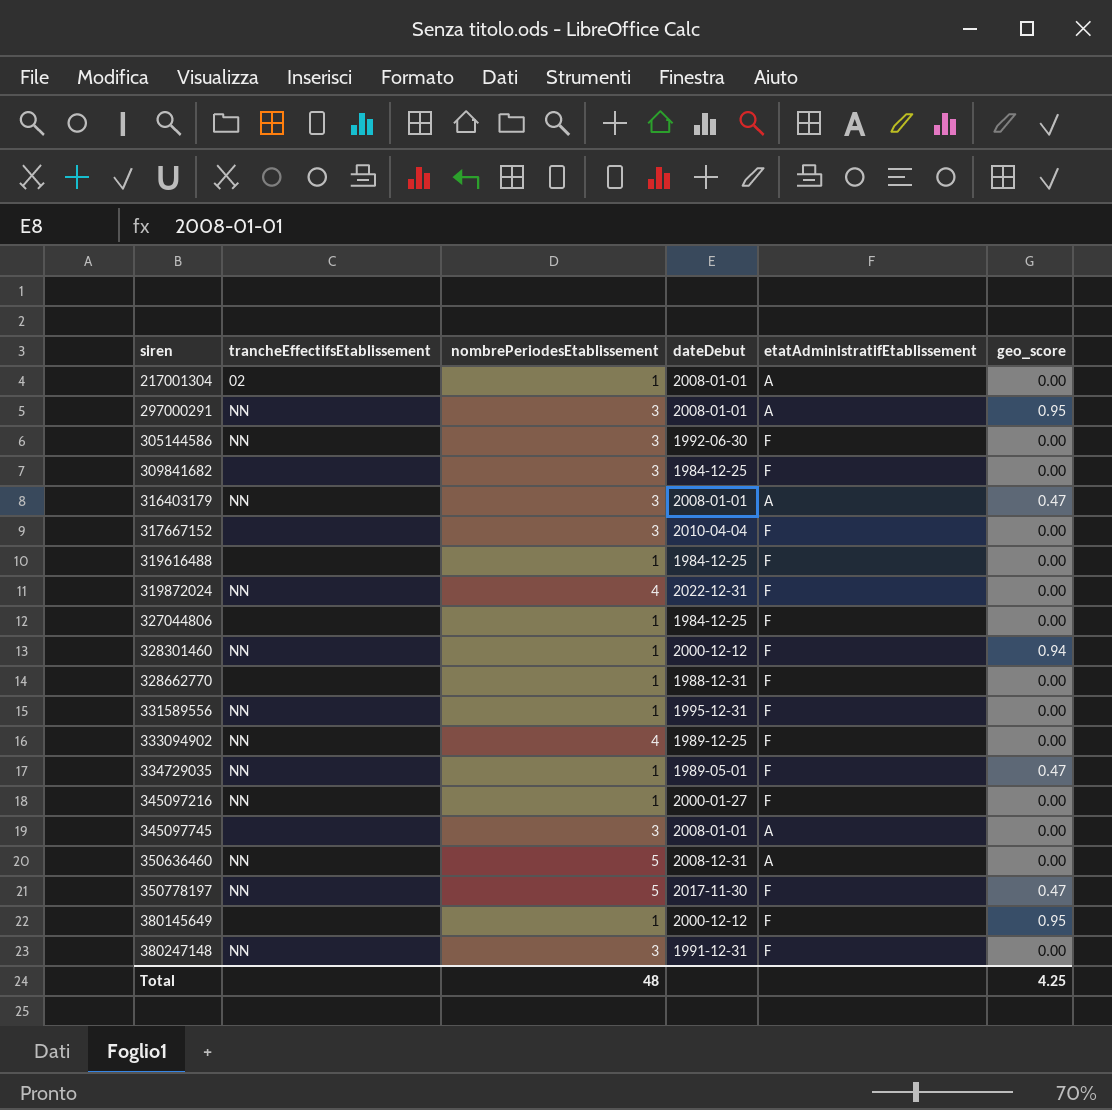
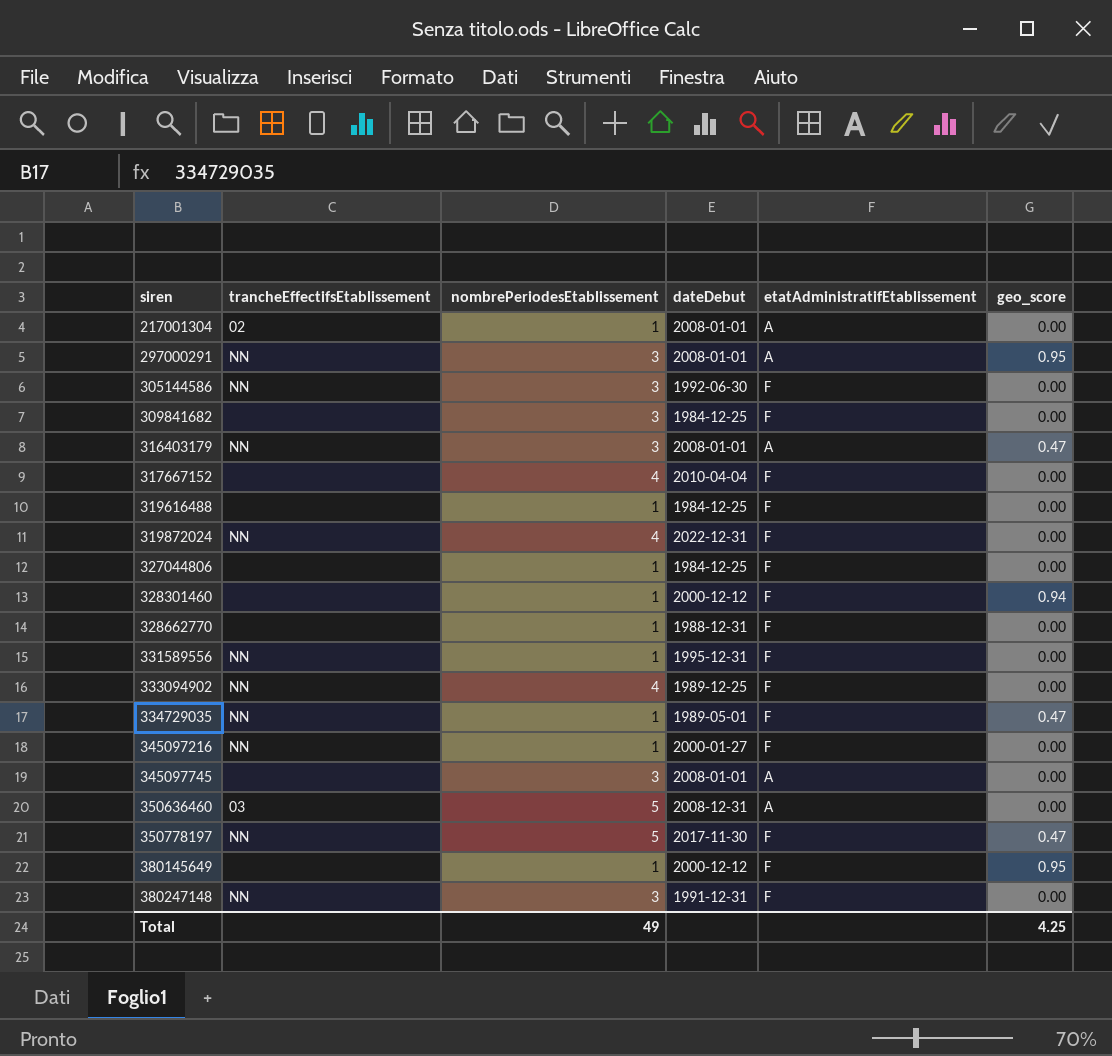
317667152 | nombrePeriodesEtablissement: 3 -> 4
328301460 | trancheEffectifsEtablissement: NN -> none
350636460 | trancheEffectifsEtablissement: NN -> 03
Total | nombrePeriodesEtablissement: 48 -> 49

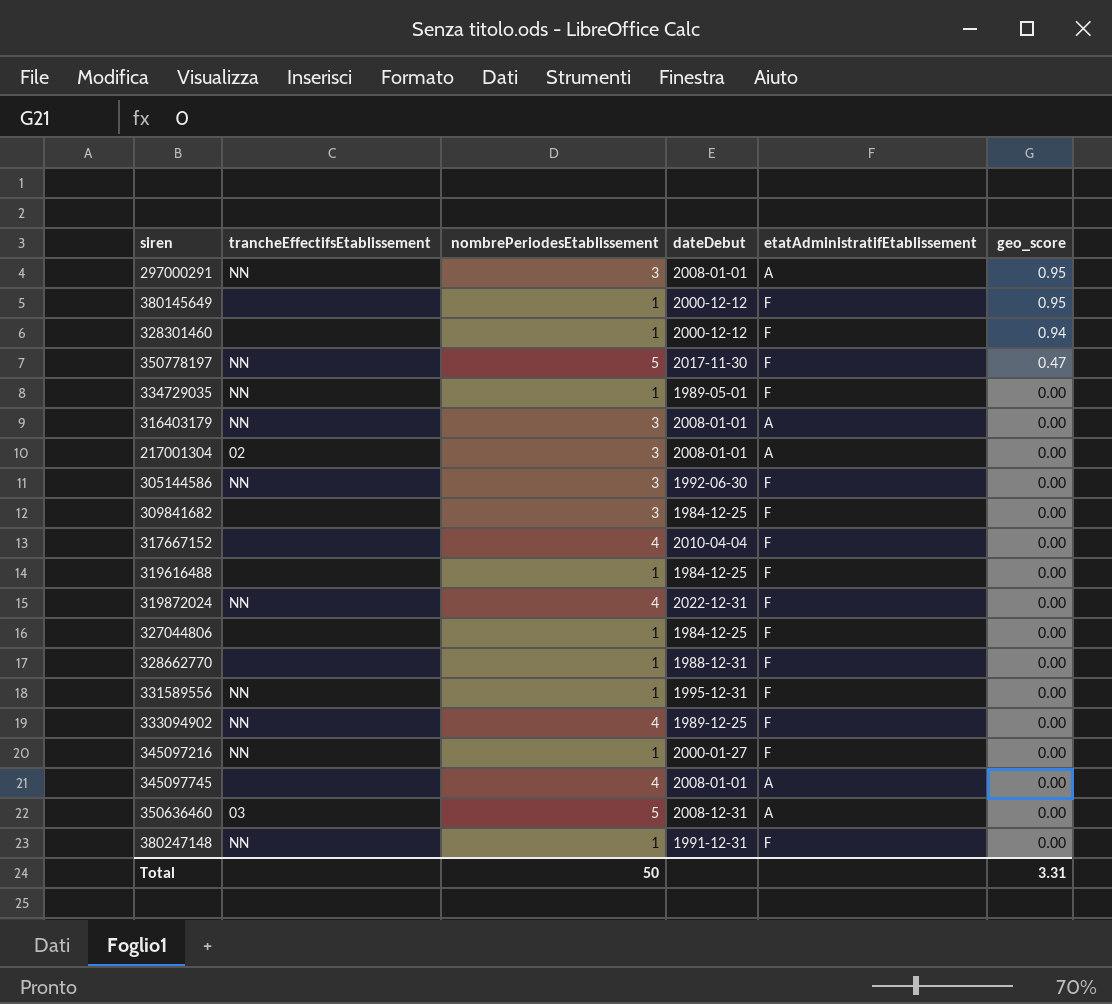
row order: siren ascending -> geo_score descending
334729035 | geo_score: 0.47 -> 0.00
316403179 | geo_score: 0.47 -> 0.00
217001304 | nombrePeriodesEtablissement: 1 -> 3
345097745 | nombrePeriodesEtablissement: 3 -> 4
380247148 | nombrePeriodesEtablissement: 3 -> 1
Total | nombrePeriodesEtablissement: 49 -> 50
Total | geo_score: 4.25 -> 3.31

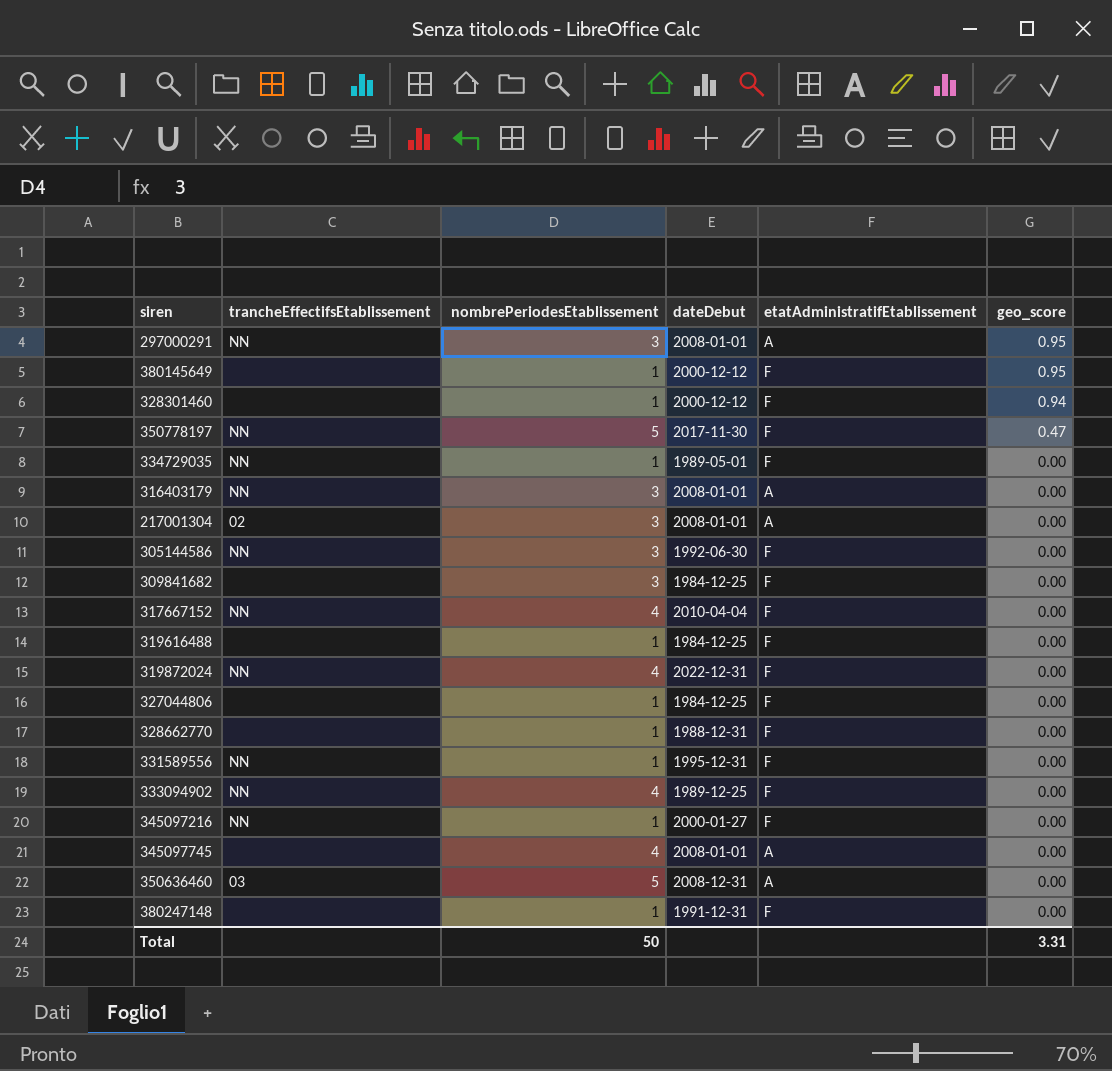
317667152 | trancheEffectifsEtablissement: none -> NN
380247148 | trancheEffectifsEtablissement: NN -> none

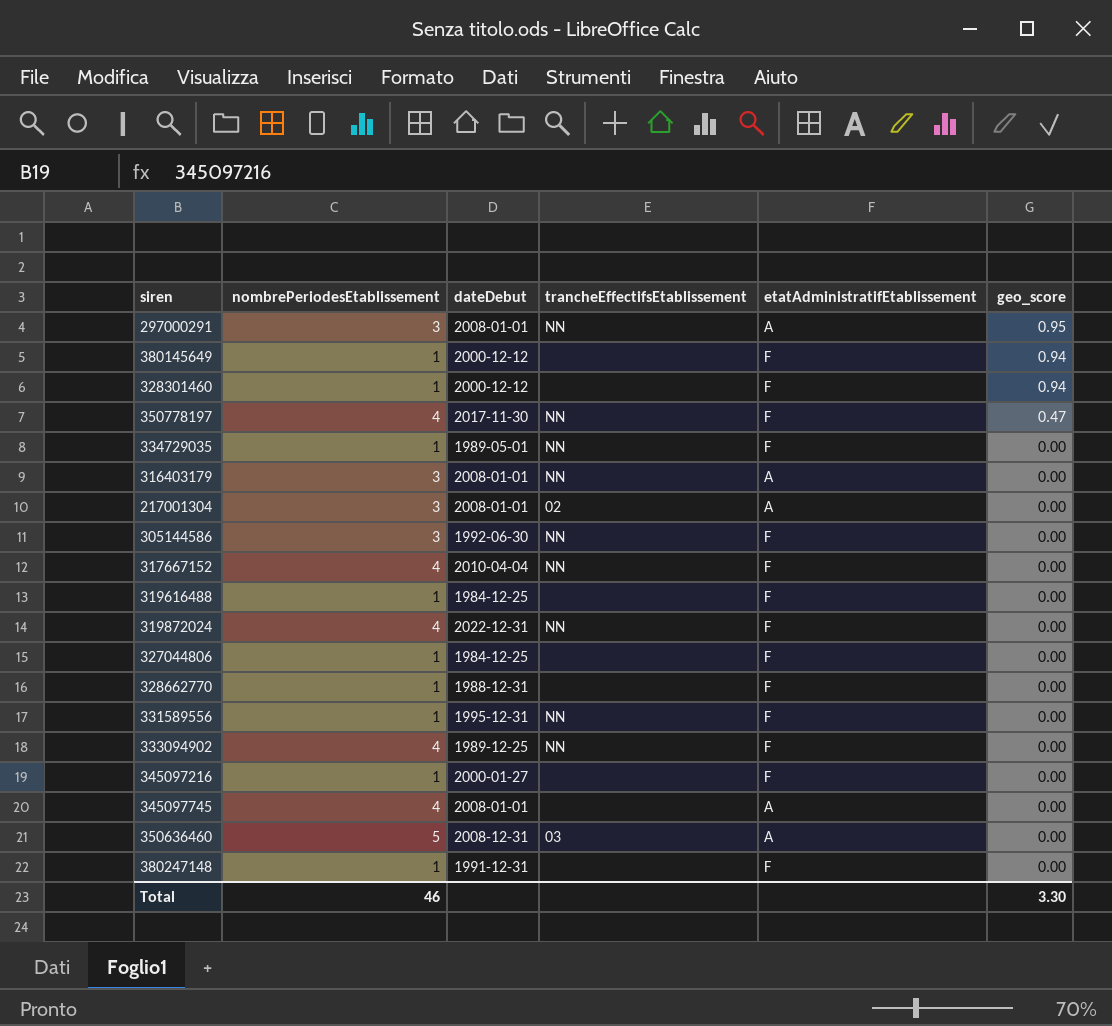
column trancheEffectifsEtablissement | position: 2 -> 4
row 309841682: none | 3 | 1984-12-25 | F | 0.00 -> none
380145649 | geo_score: 0.95 -> 0.94
350778197 | nombrePeriodesEtablissement: 5 -> 4
345097216 | trancheEffectifsEtablissement: NN -> none
Total | nombrePeriodesEtablissement: 50 -> 46
Total | geo_score: 3.31 -> 3.30

